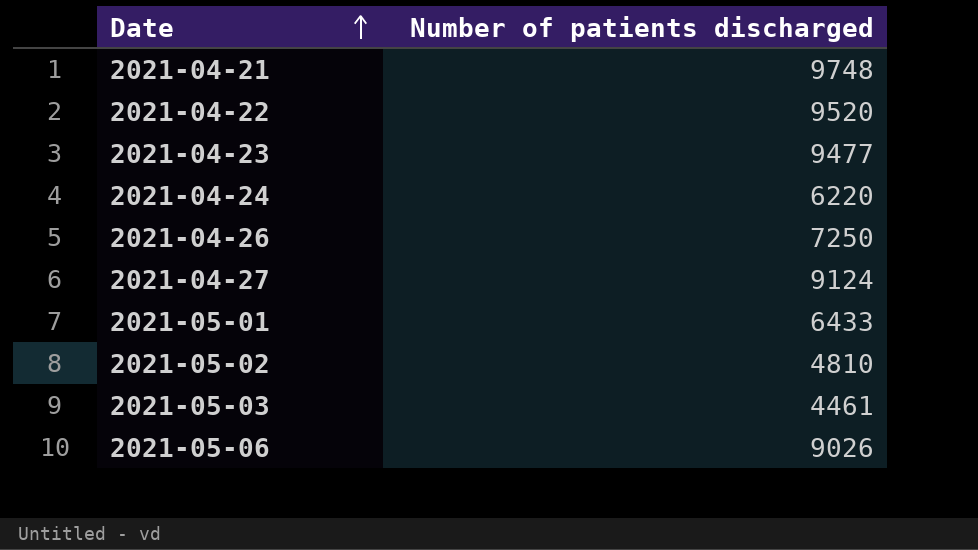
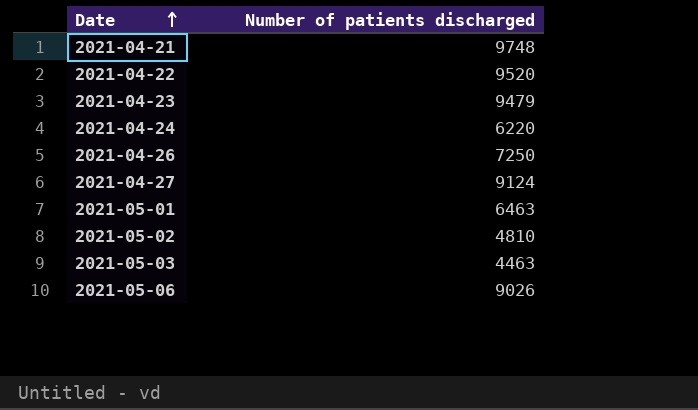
2021-04-23 | Number of patients discharged: 9477 -> 9479
2021-05-01 | Number of patients discharged: 6433 -> 6463
2021-05-03 | Number of patients discharged: 4461 -> 4463

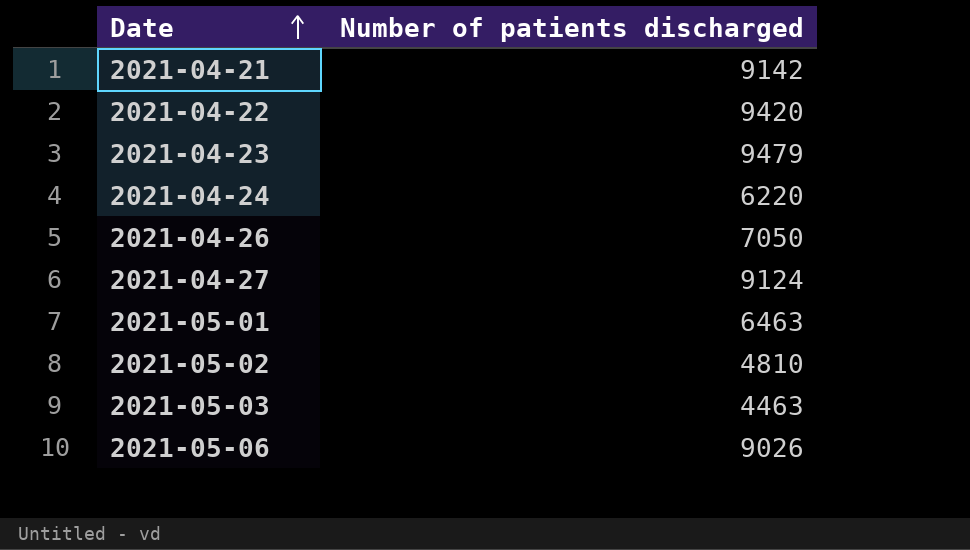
2021-04-21 | Number of patients discharged: 9748 -> 9142
2021-04-22 | Number of patients discharged: 9520 -> 9420
2021-04-26 | Number of patients discharged: 7250 -> 7050

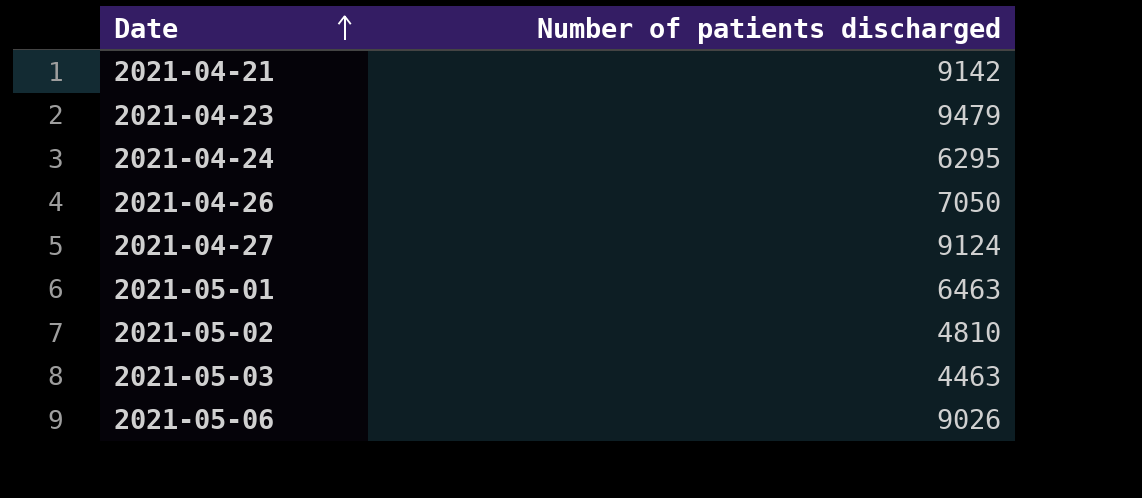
row 2021-04-22: 9420 -> none
2021-04-24 | Number of patients discharged: 6220 -> 6295

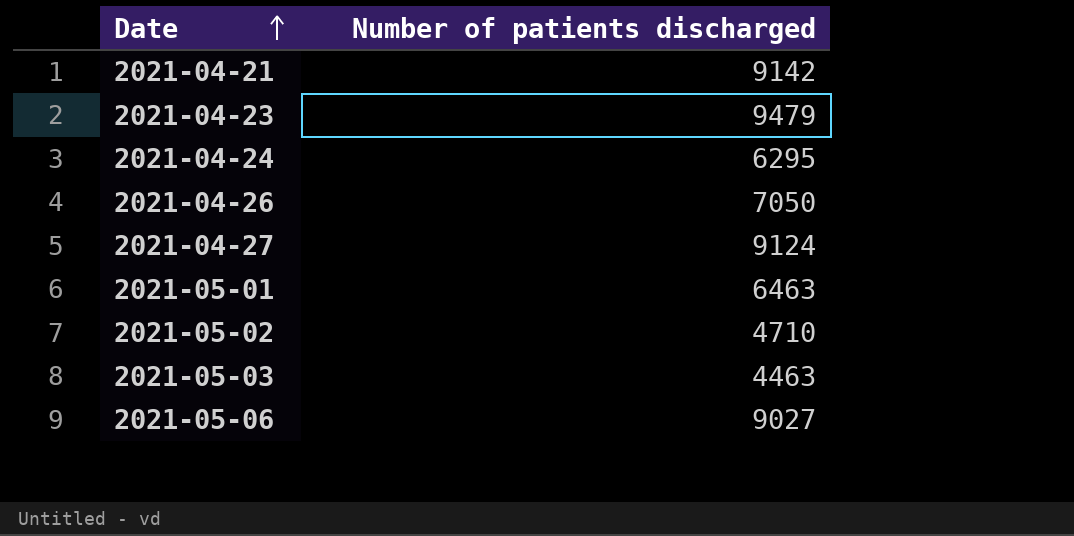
2021-05-02 | Number of patients discharged: 4810 -> 4710
2021-05-06 | Number of patients discharged: 9026 -> 9027

